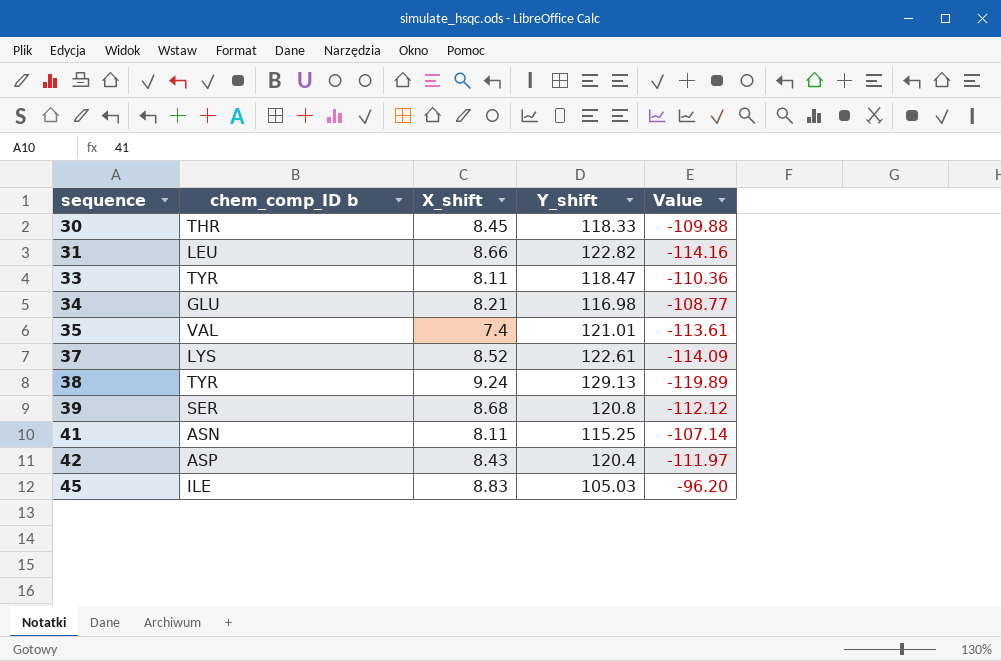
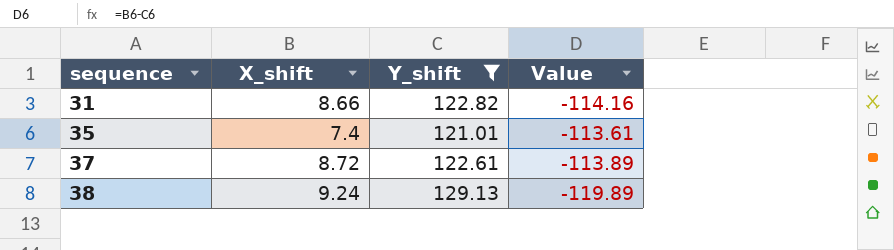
filter: none -> Y_shift >= 121.01
column chem_comp_ID b | position: 2 -> none
37 | X_shift: 8.52 -> 8.72
37 | Value: -114.09 -> -113.89

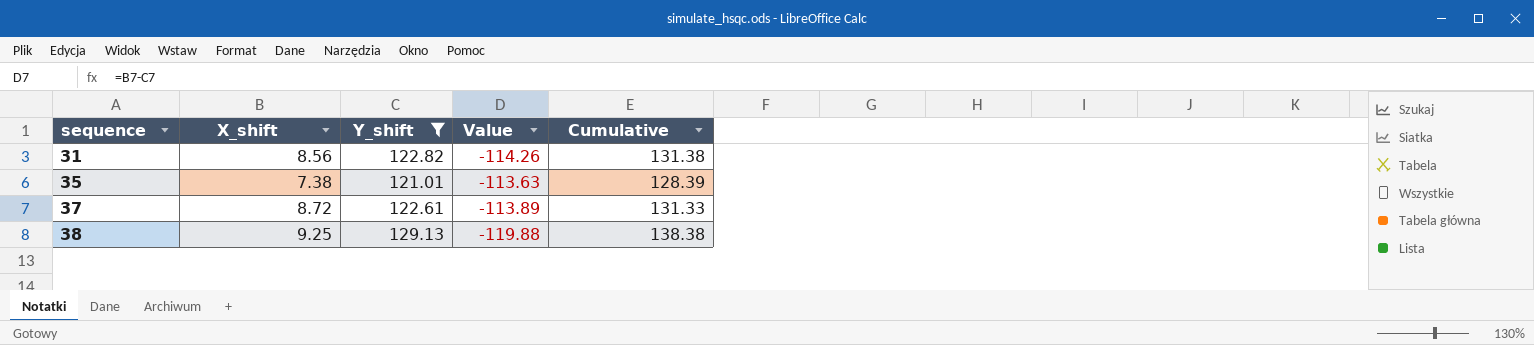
column Cumulative | formula: none -> [X_shift] + [Y_shift]
31 | X_shift: 8.66 -> 8.56
31 | Value: -114.16 -> -114.26
35 | X_shift: 7.4 -> 7.38
35 | Value: -113.61 -> -113.63
38 | X_shift: 9.24 -> 9.25
38 | Value: -119.89 -> -119.88

